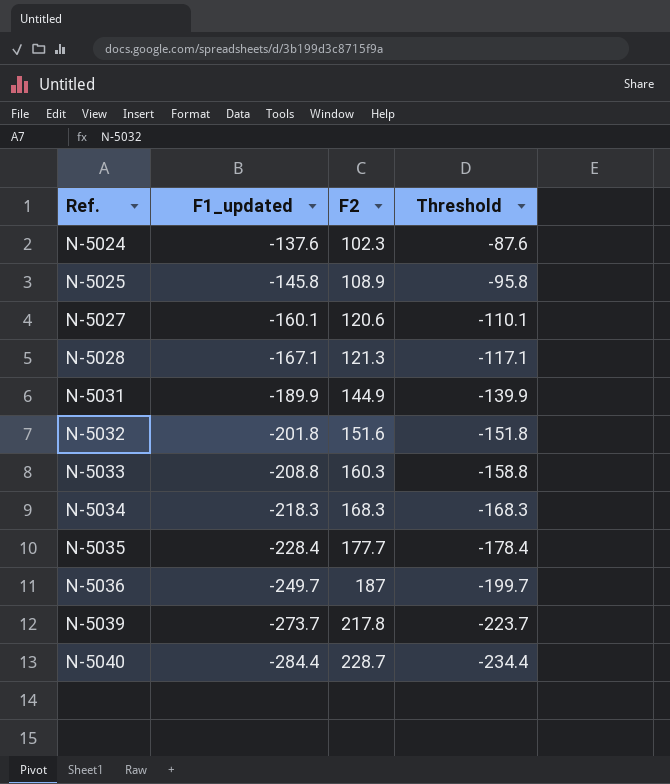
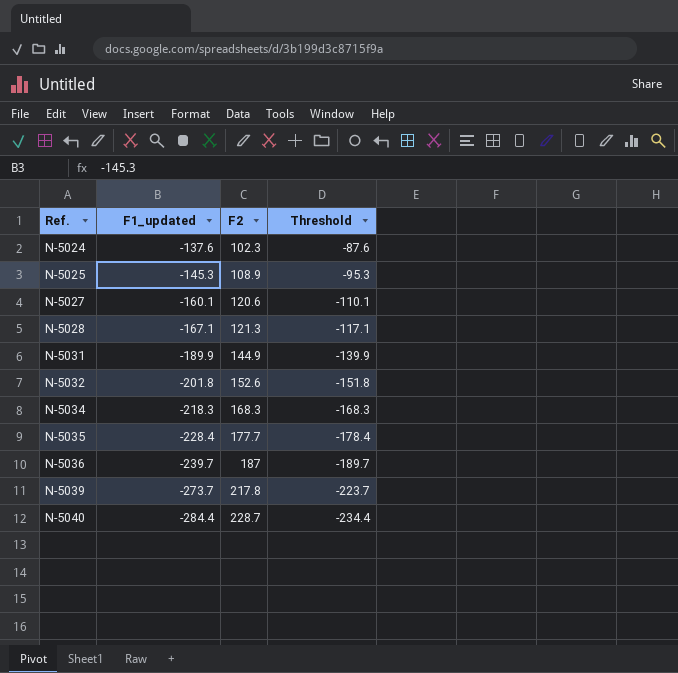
row N-5033: -208.8 | 160.3 | -158.8 -> none
N-5025 | F1_updated: -145.8 -> -145.3
N-5025 | Threshold: -95.8 -> -95.3
N-5032 | F2: 151.6 -> 152.6
N-5036 | F1_updated: -249.7 -> -239.7
N-5036 | Threshold: -199.7 -> -189.7

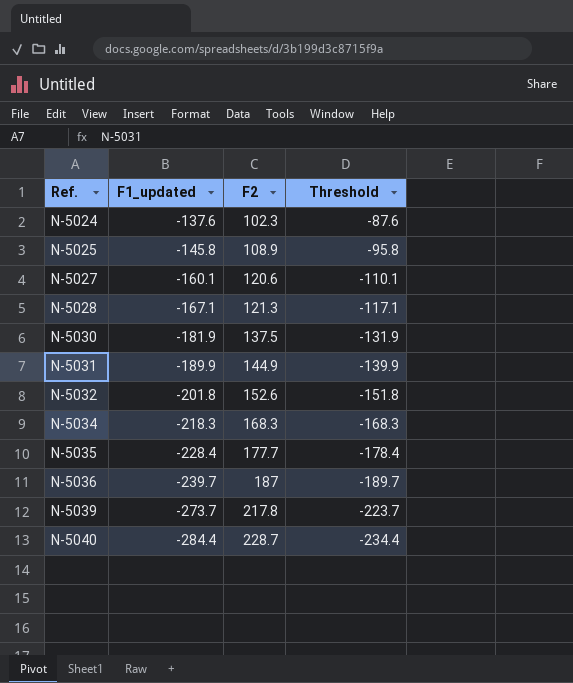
N-5025 | F1_updated: -145.3 -> -145.8
N-5025 | Threshold: -95.3 -> -95.8
row N-5030: none -> -181.9 | 137.5 | -131.9

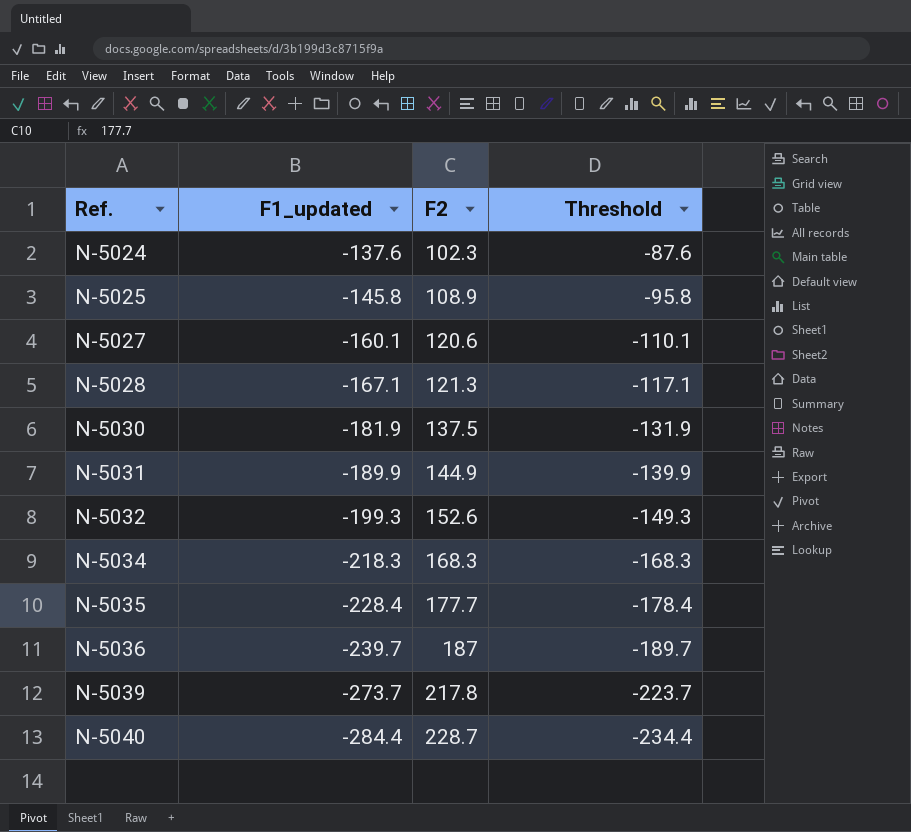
N-5032 | F1_updated: -201.8 -> -199.3
N-5032 | Threshold: -151.8 -> -149.3

